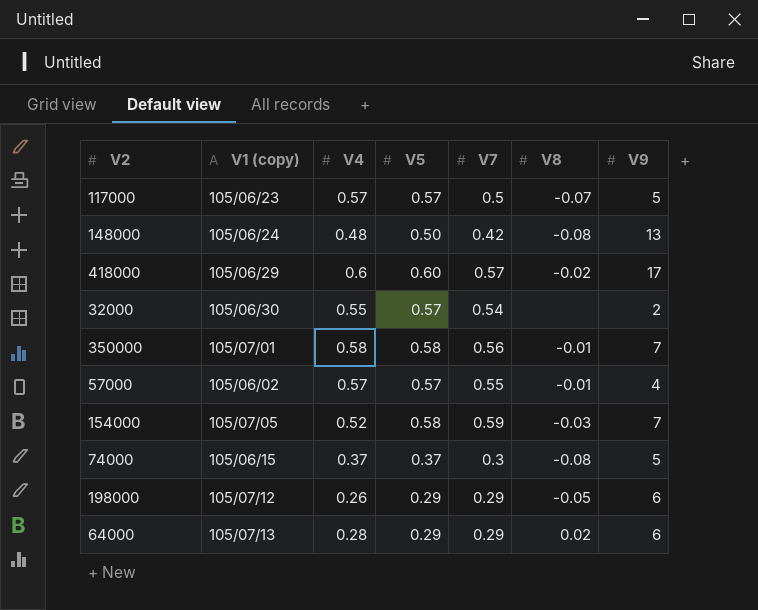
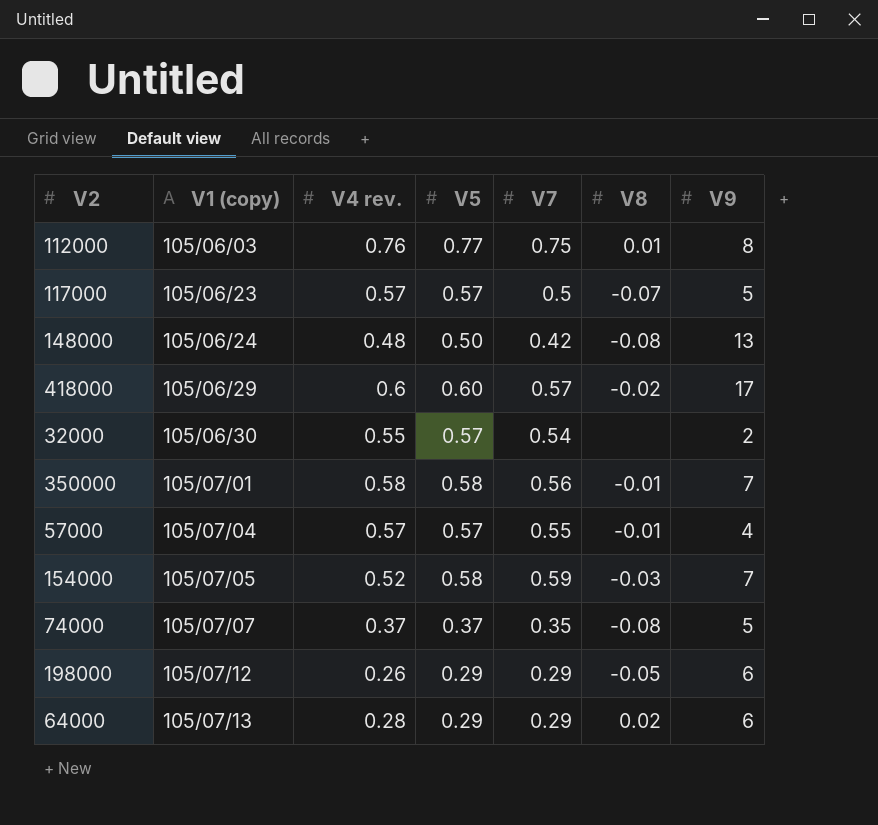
column name: V4 -> V4 rev.
row 112000: none -> 105/06/03 | 0.76 | 0.77 | 0.75 | 0.01 | 8
57000 | V1 (copy): 105/06/02 -> 105/07/04
74000 | V1 (copy): 105/06/15 -> 105/07/07
74000 | V7: 0.3 -> 0.35

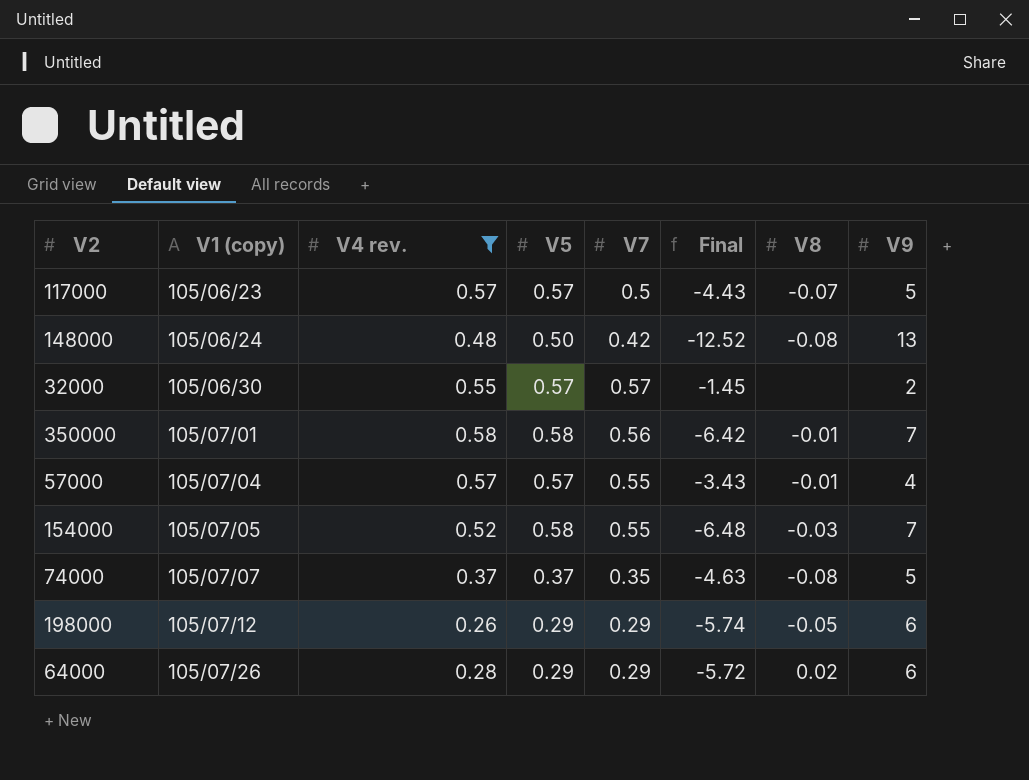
filter: none -> V4 rev. <= 0.58
column Final | formula: none -> [V4 rev.] - [V9]
32000 | V7: 0.54 -> 0.57
154000 | V7: 0.59 -> 0.55
64000 | V1 (copy): 105/07/13 -> 105/07/26

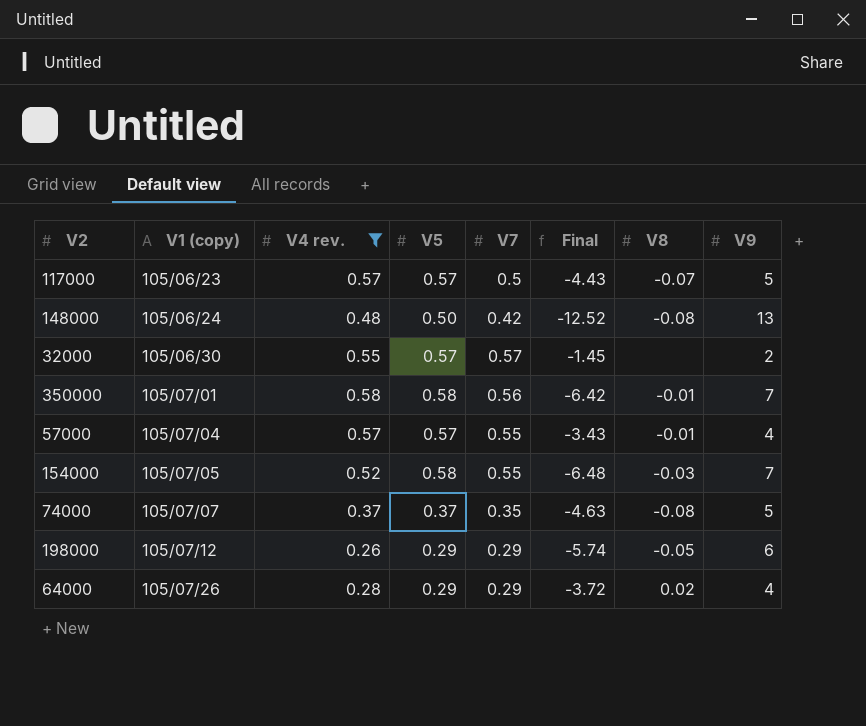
64000 | Final: -5.72 -> -3.72
64000 | V9: 6 -> 4

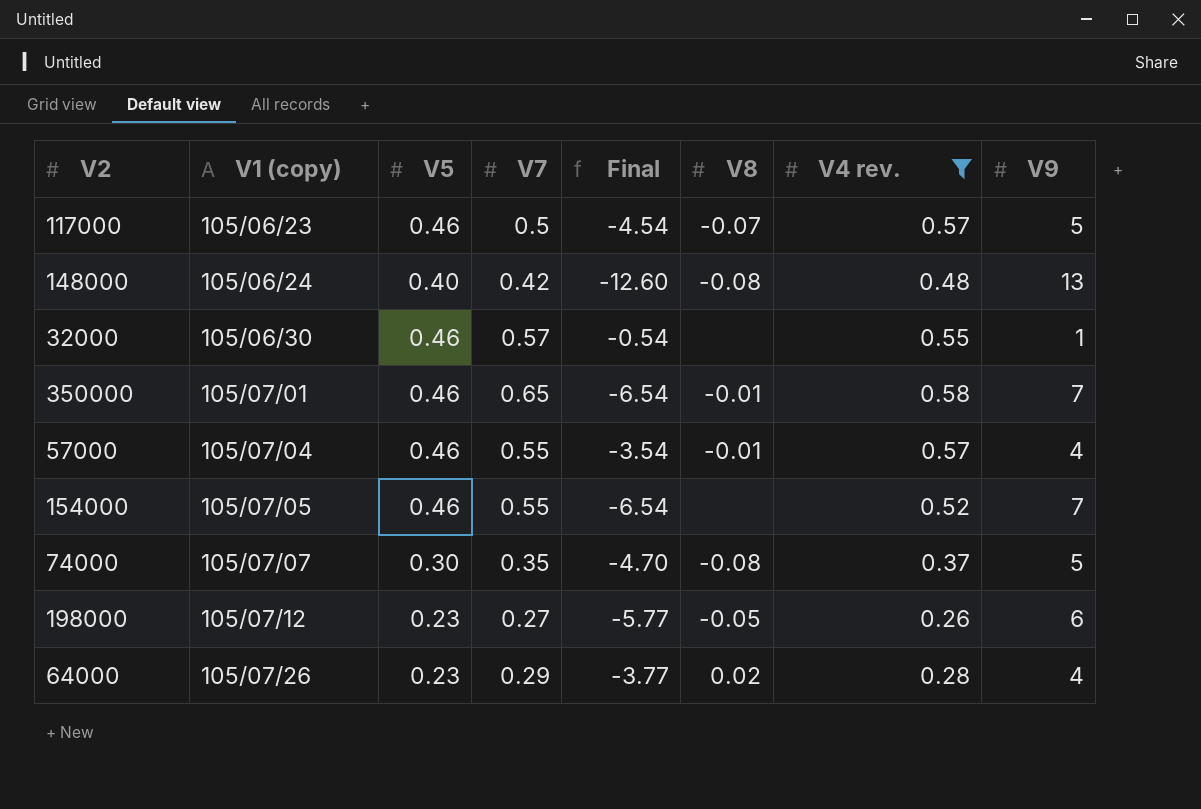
column Final | formula: [V4 rev.] - [V9] -> [V5] - [V9]
column V4 rev. | position: 3 -> 7
117000 | V5: 0.57 -> 0.46
148000 | V5: 0.50 -> 0.40
32000 | V5: 0.57 -> 0.46
32000 | V9: 2 -> 1
350000 | V5: 0.58 -> 0.46
350000 | V7: 0.56 -> 0.65
57000 | V5: 0.57 -> 0.46
154000 | V5: 0.58 -> 0.46
154000 | V8: -0.03 -> none
74000 | V5: 0.37 -> 0.30
198000 | V5: 0.29 -> 0.23
198000 | V7: 0.29 -> 0.27
64000 | V5: 0.29 -> 0.23

